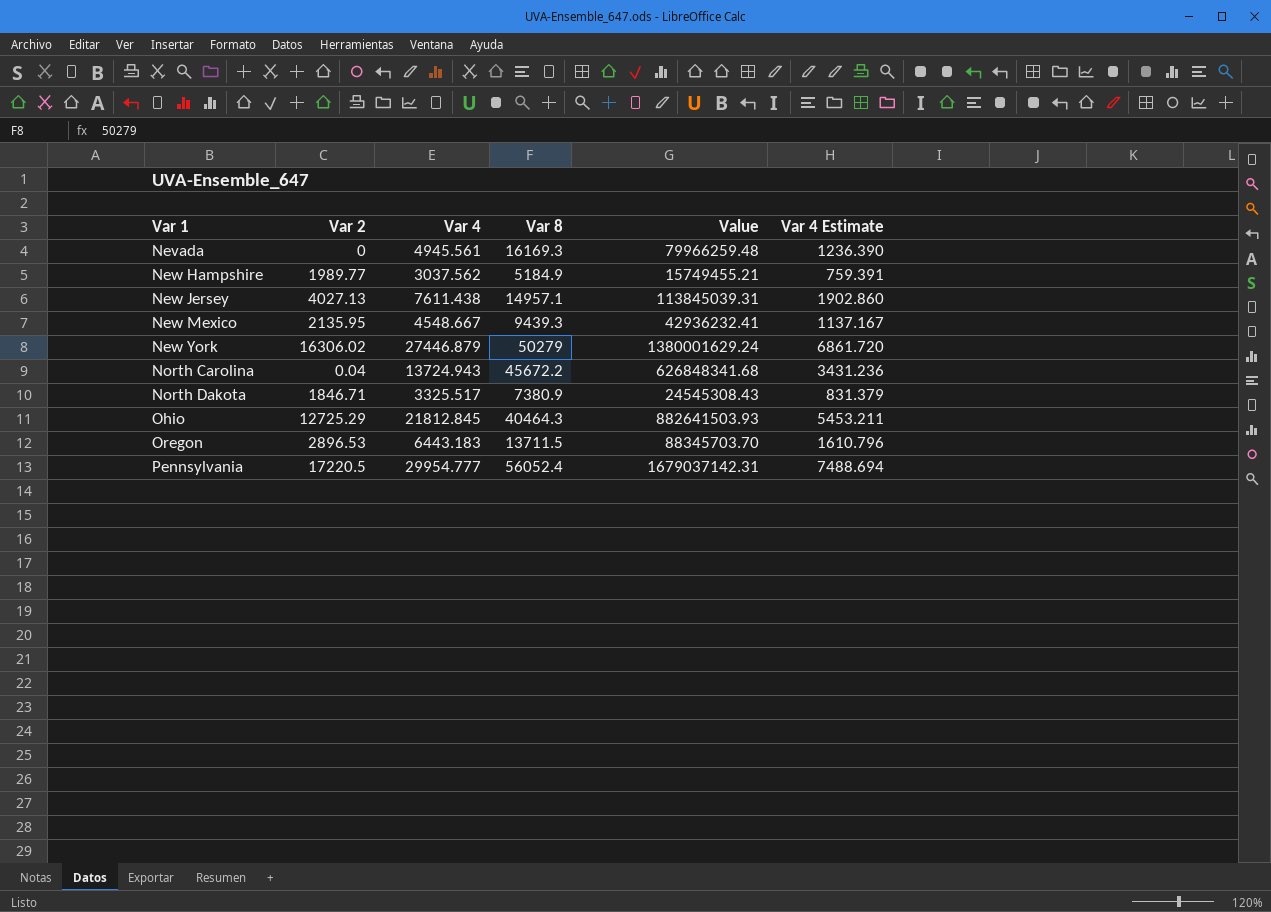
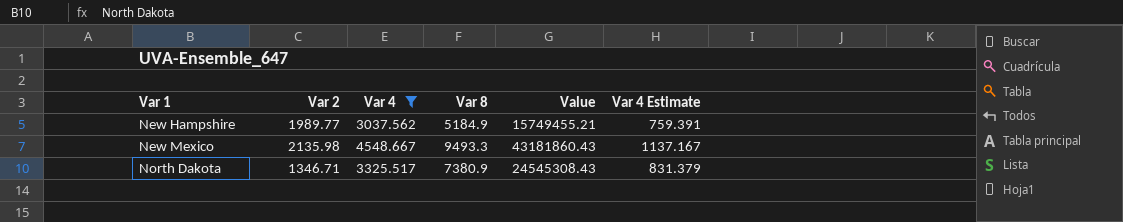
filter: none -> Var 4 <= 4548.667
New Mexico | Var 2: 2135.95 -> 2135.98
New Mexico | Var 8: 9439.3 -> 9493.3
New Mexico | Value: 42936232.41 -> 43181860.43
North Dakota | Var 2: 1846.71 -> 1346.71

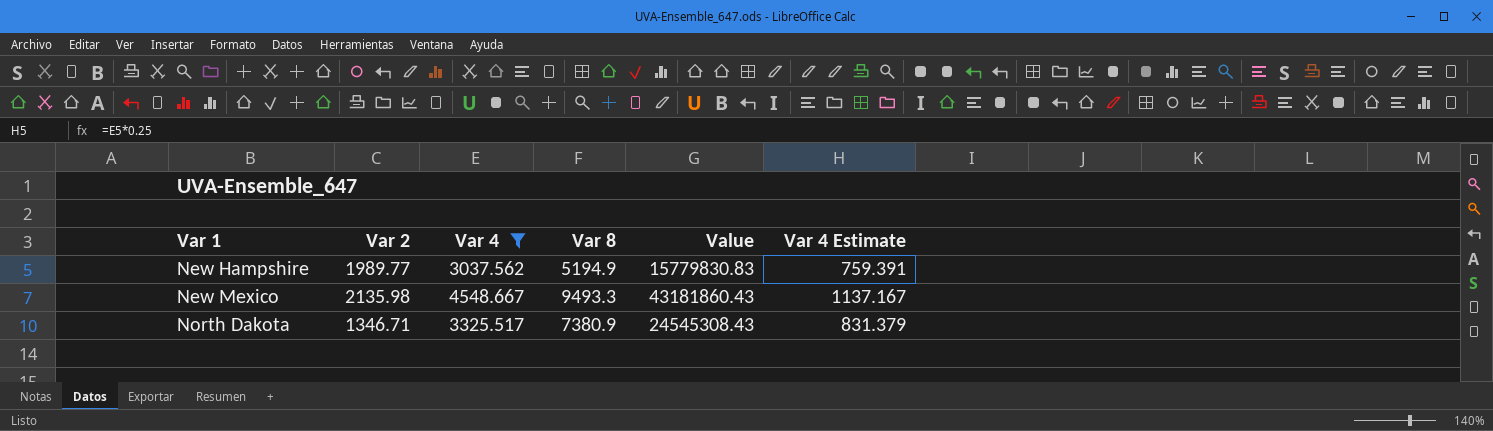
New Hampshire | Var 8: 5184.9 -> 5194.9
New Hampshire | Value: 15749455.21 -> 15779830.83

